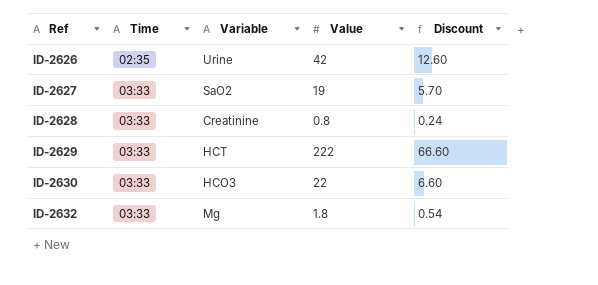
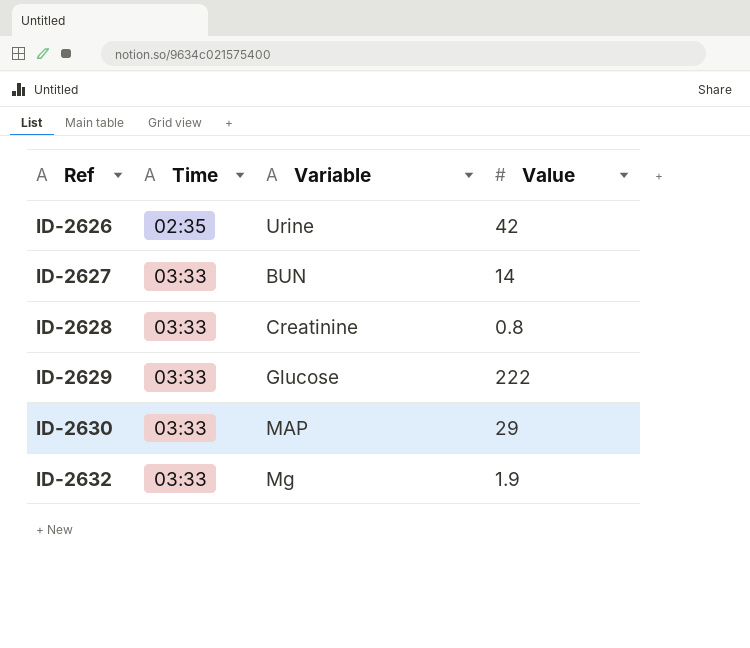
column Discount | formula: [Value] * 0.3 -> none
ID-2627 | Variable: SaO2 -> BUN
ID-2627 | Value: 19 -> 14
ID-2629 | Variable: HCT -> Glucose
ID-2630 | Variable: HCO3 -> MAP
ID-2630 | Value: 22 -> 29
ID-2632 | Value: 1.8 -> 1.9

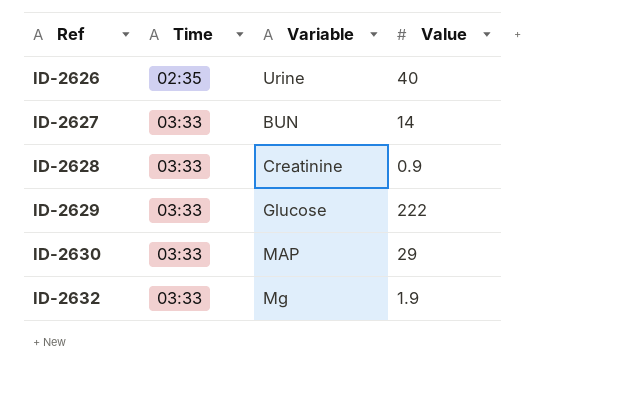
ID-2626 | Value: 42 -> 40
ID-2628 | Value: 0.8 -> 0.9

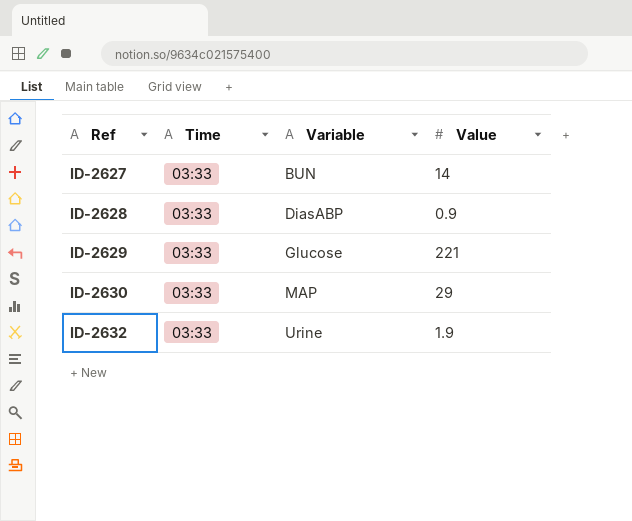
row ID-2626: 02:35 | Urine | 40 -> none
ID-2628 | Variable: Creatinine -> DiasABP
ID-2629 | Value: 222 -> 221
ID-2632 | Variable: Mg -> Urine

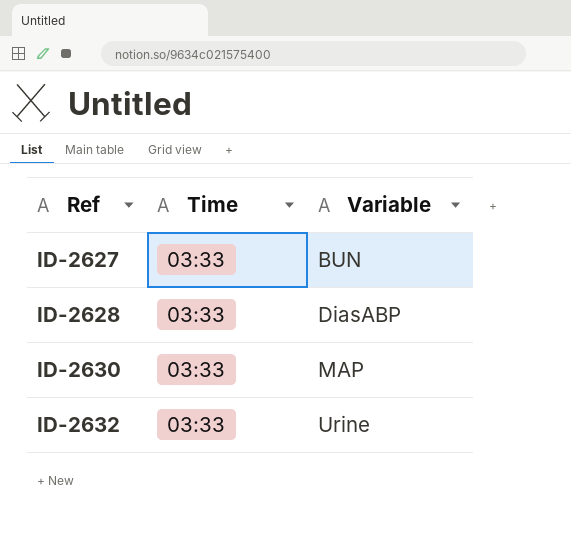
column Value | position: 4 -> none
row ID-2629: 03:33 | Glucose | 221 -> none

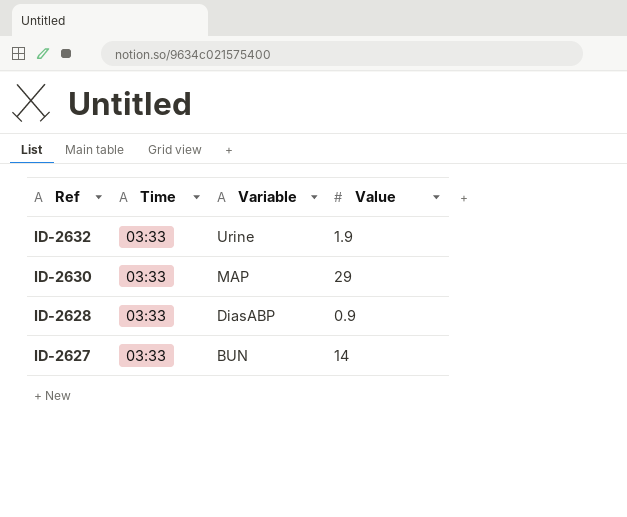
row order: Ref ascending -> Ref descending
column Value | position: none -> 4

